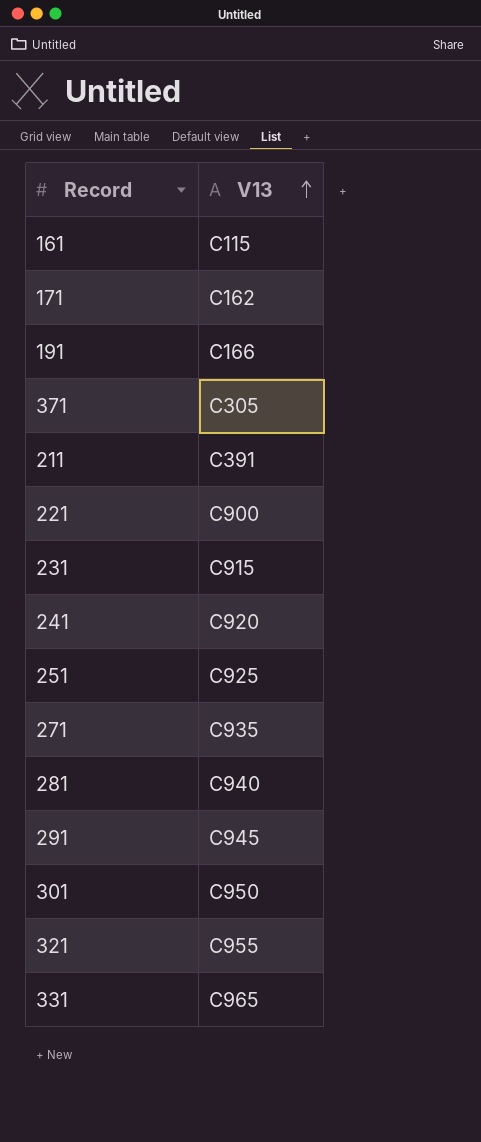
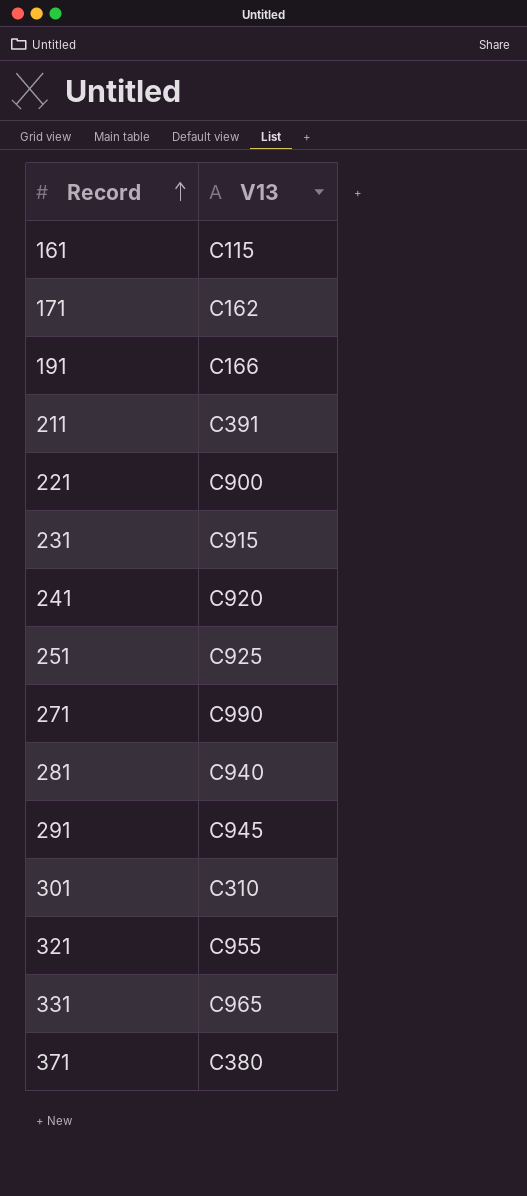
row order: V13 ascending -> Record ascending
271 | V13: C935 -> C990
301 | V13: C950 -> C310
371 | V13: C305 -> C380

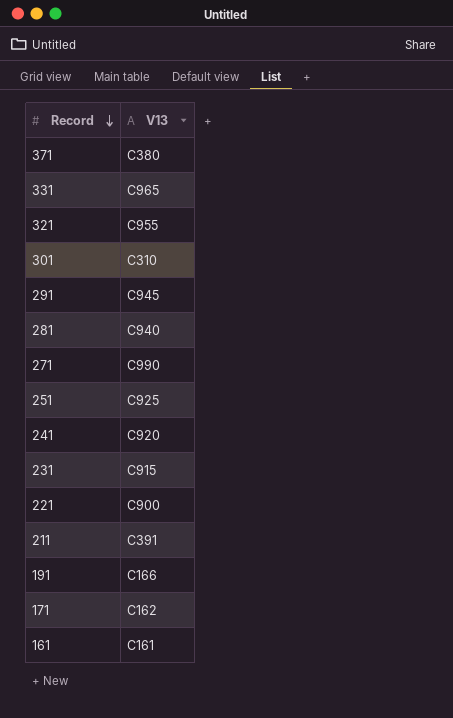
row order: Record ascending -> Record descending
161 | V13: C115 -> C161

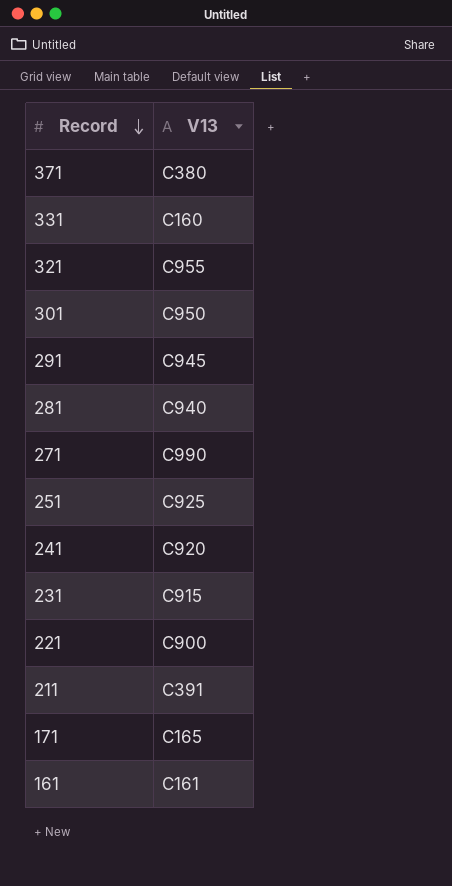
row 191: C166 -> none
331 | V13: C965 -> C160
301 | V13: C310 -> C950
171 | V13: C162 -> C165

